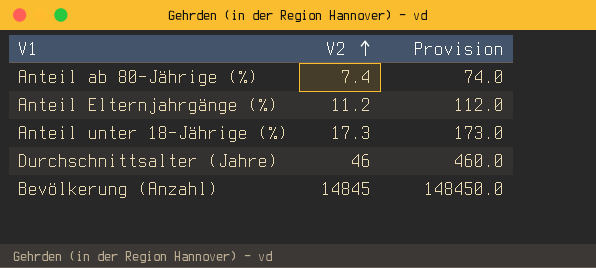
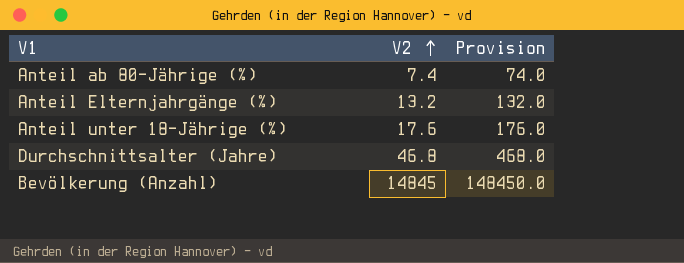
Anteil Elternjahrgänge (%) | V2: 11.2 -> 13.2
Anteil Elternjahrgänge (%) | Provision: 112.0 -> 132.0
Anteil unter 18-Jährige (%) | V2: 17.3 -> 17.6
Anteil unter 18-Jährige (%) | Provision: 173.0 -> 176.0
Durchschnittsalter (Jahre) | V2: 46 -> 46.8
Durchschnittsalter (Jahre) | Provision: 460.0 -> 468.0

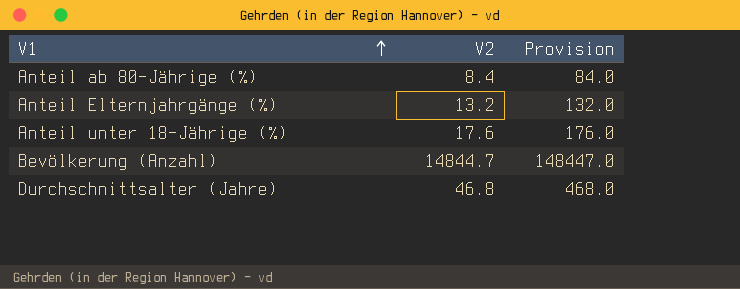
row order: V2 ascending -> V1 ascending
Anteil ab 80-Jährige (%) | V2: 7.4 -> 8.4
Anteil ab 80-Jährige (%) | Provision: 74.0 -> 84.0
Bevölkerung (Anzahl) | V2: 14845 -> 14844.7
Bevölkerung (Anzahl) | Provision: 148450.0 -> 148447.0

